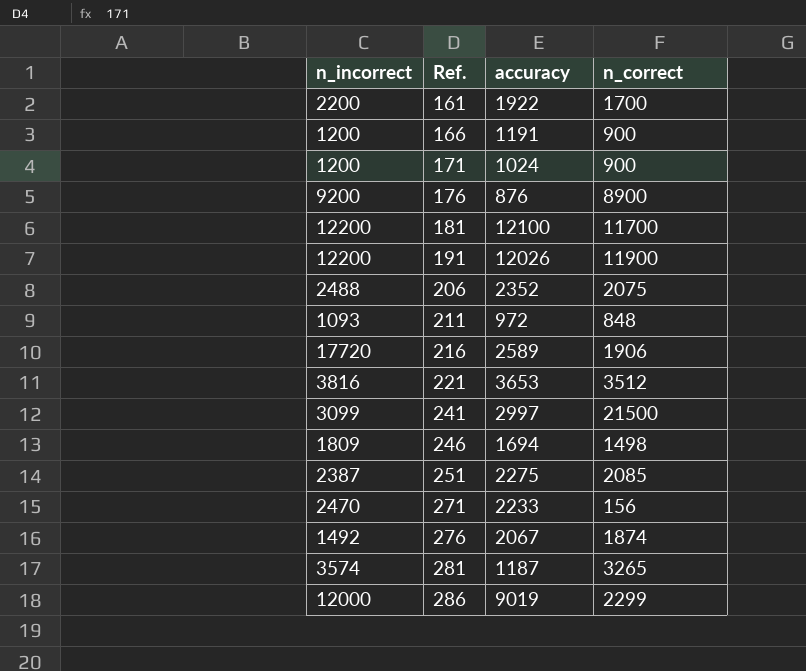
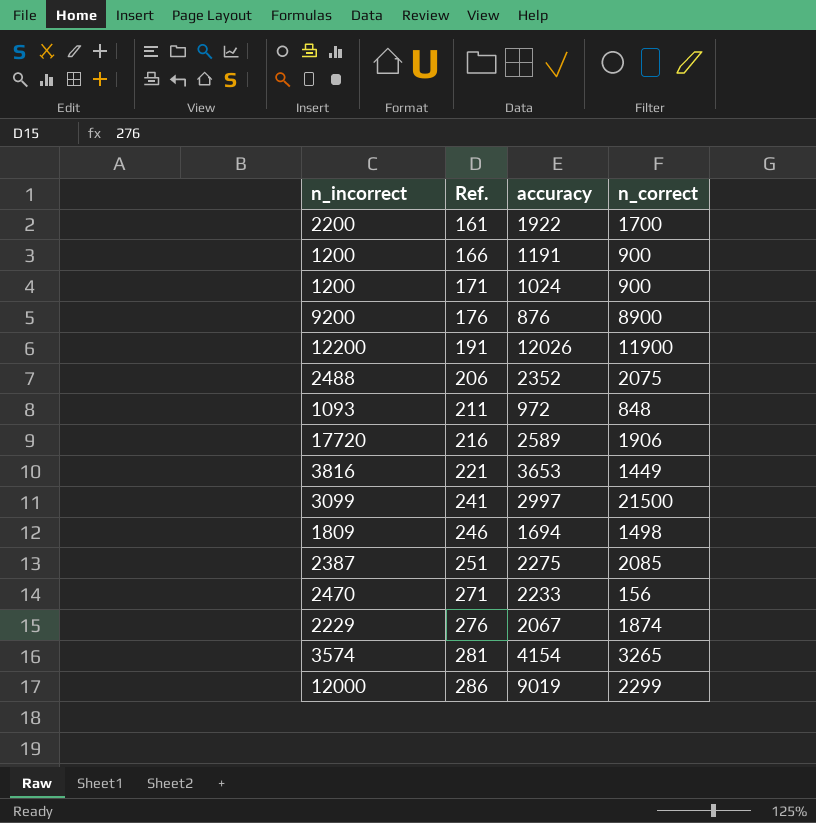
row 181: 12200 | 12100 | 11700 -> none
221 | n_correct: 3512 -> 1449
276 | n_incorrect: 1492 -> 2229
281 | accuracy: 1187 -> 4154

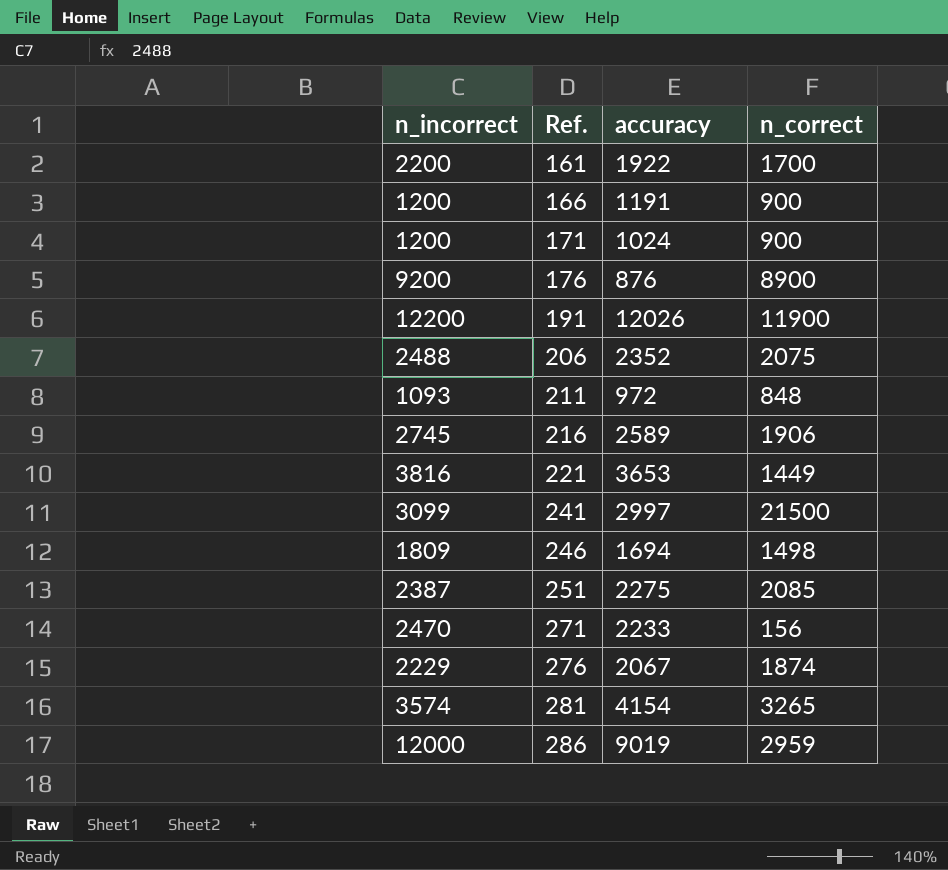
216 | n_incorrect: 17720 -> 2745
286 | n_correct: 2299 -> 2959

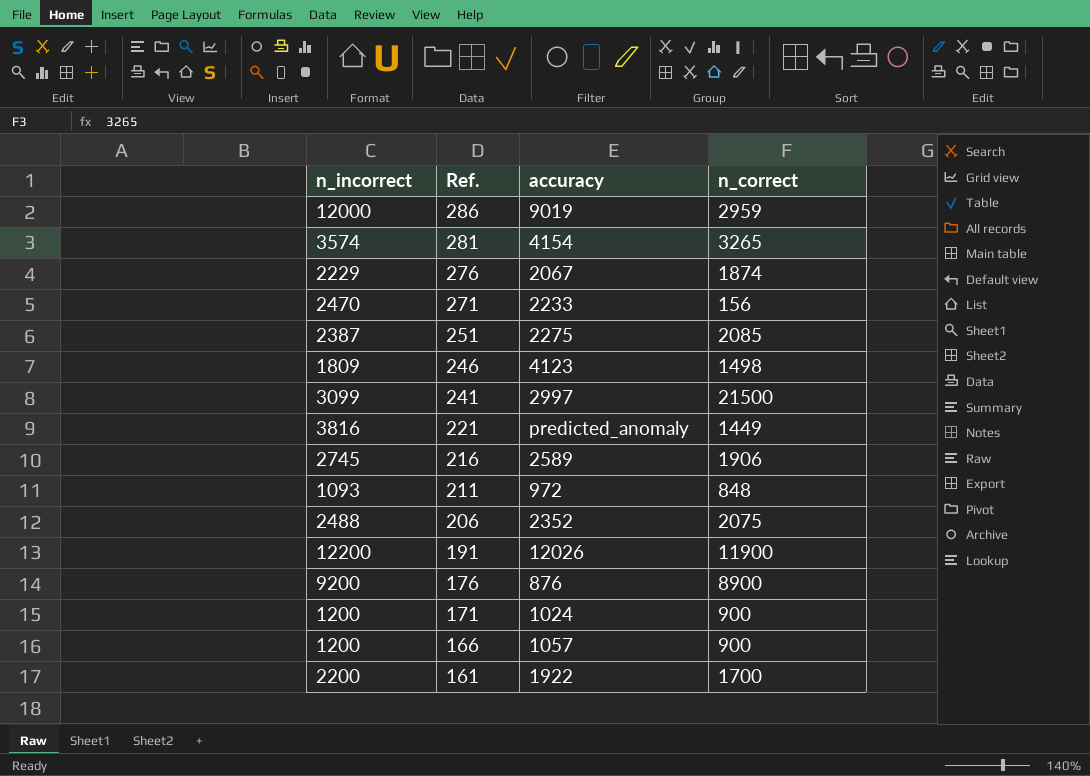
row order: Ref. ascending -> Ref. descending
246 | accuracy: 1694 -> 4123
221 | accuracy: 3653 -> predicted_anomaly
166 | accuracy: 1191 -> 1057

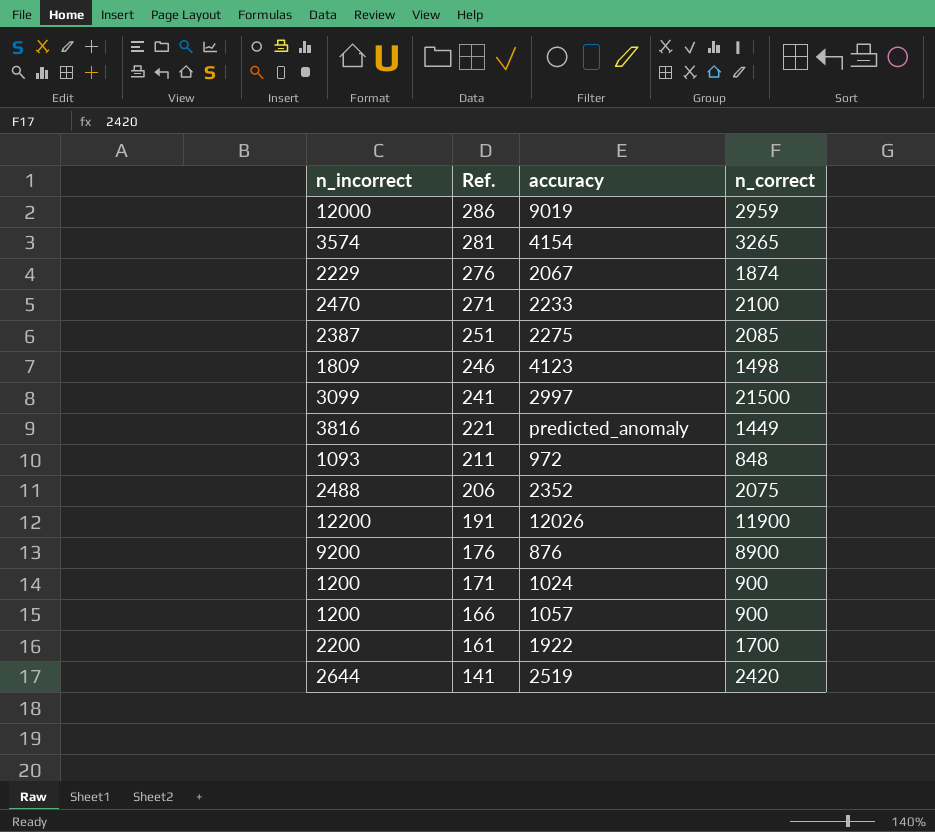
row 216: 2745 | 2589 | 1906 -> none
271 | n_correct: 156 -> 2100
row 141: none -> 2644 | 2519 | 2420

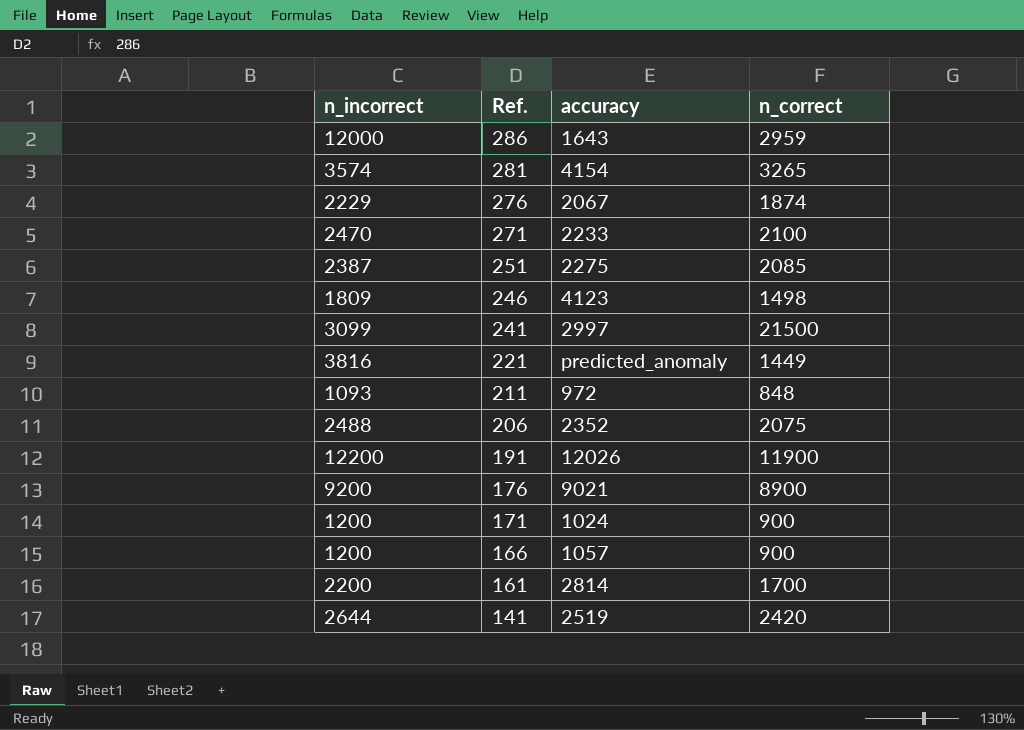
286 | accuracy: 9019 -> 1643
176 | accuracy: 876 -> 9021
161 | accuracy: 1922 -> 2814

